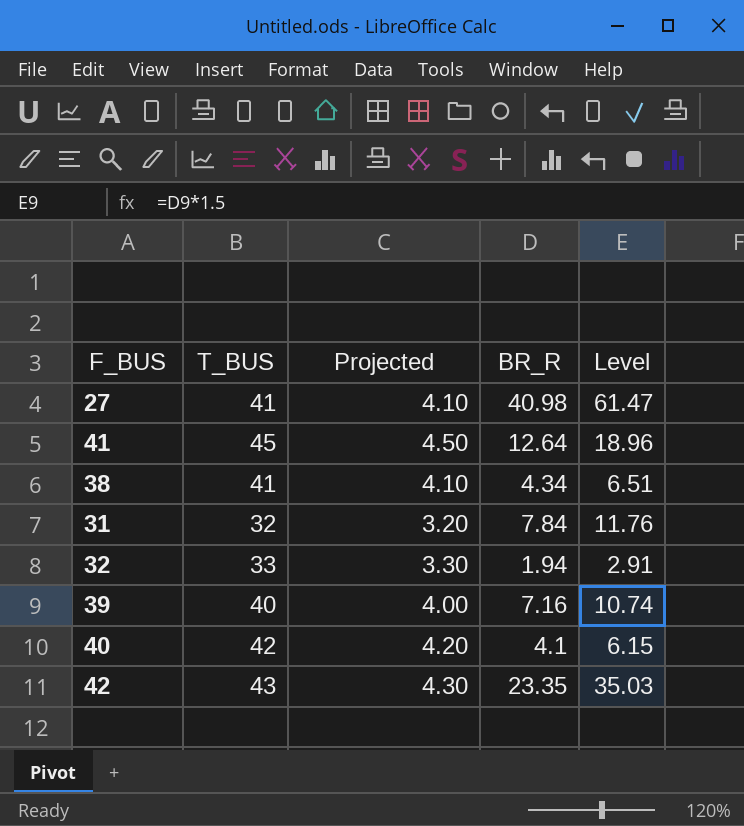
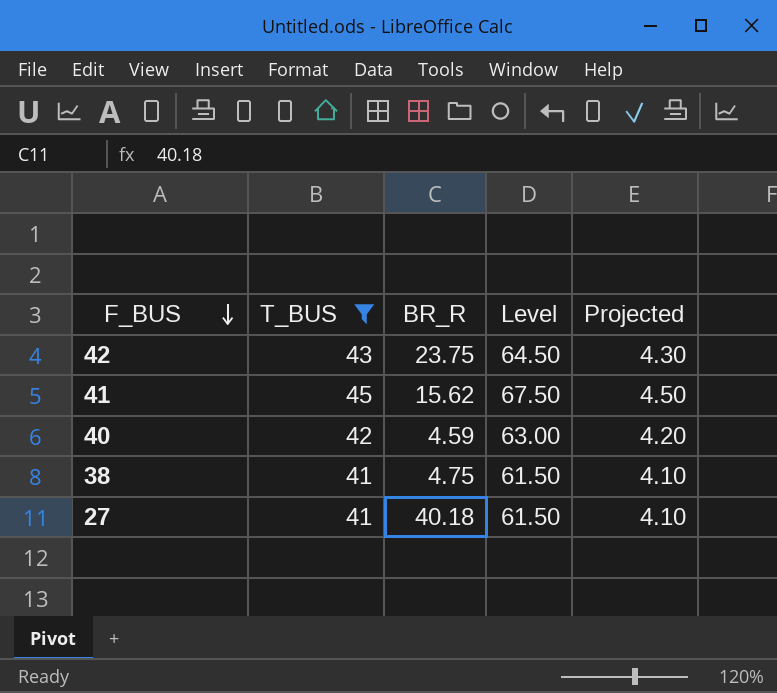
filter: none -> T_BUS >= 41
row order: none -> F_BUS descending
column Level | formula: [BR_R] * 1.5 -> [T_BUS] * 1.5
column Projected | position: 3 -> 5
42 | BR_R: 23.35 -> 23.75
41 | BR_R: 12.64 -> 15.62
40 | BR_R: 4.1 -> 4.59
38 | BR_R: 4.34 -> 4.75
27 | BR_R: 40.98 -> 40.18

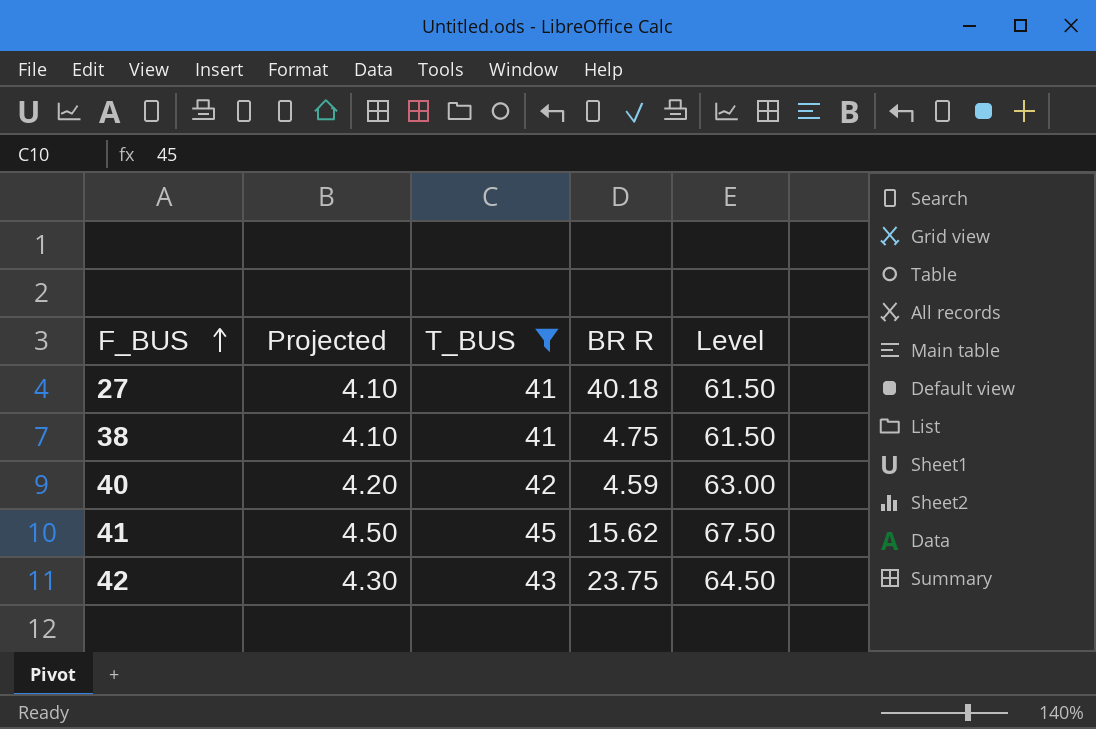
row order: F_BUS descending -> F_BUS ascending
column Projected | position: 5 -> 2
column name: BR_R -> BR R

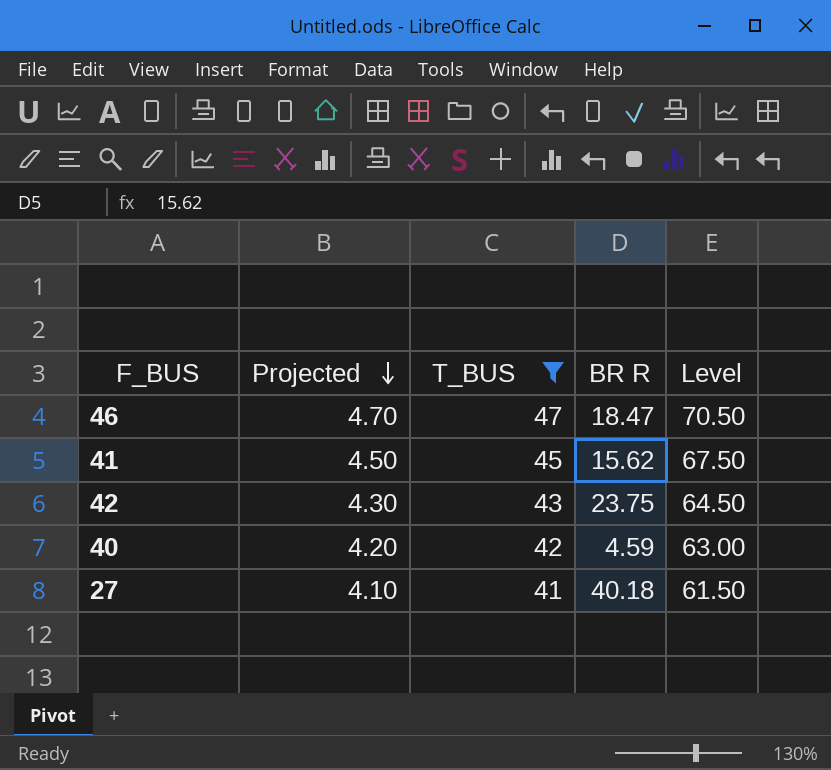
row order: F_BUS ascending -> Projected descending
row 38: 4.10 | 41 | 4.75 | 61.50 -> none
row 46: none -> 4.70 | 47 | 18.47 | 70.50

